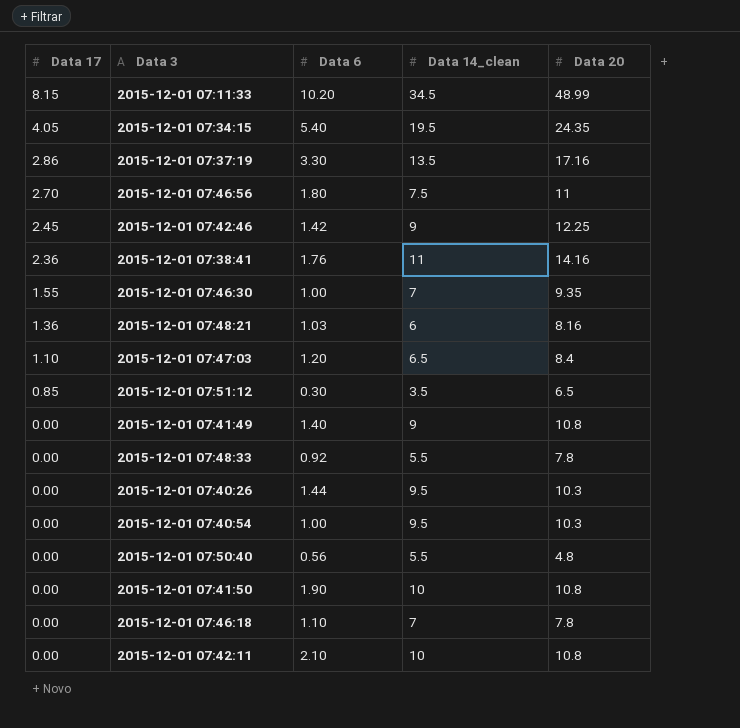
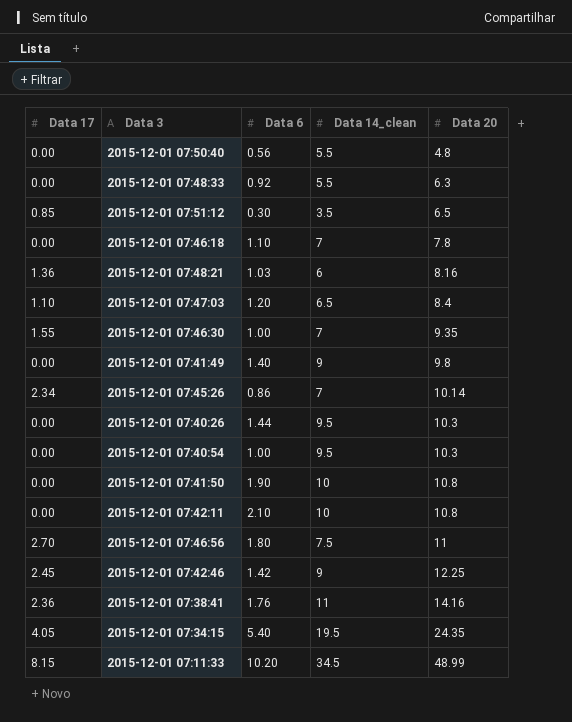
row order: Data 17 descending -> Data 20 ascending
row 2015-12-01 07:37:19: 2.86 | 3.30 | 13.5 | 17.16 -> none
2015-12-01 07:48:33 | Data 20: 7.8 -> 6.3
2015-12-01 07:41:49 | Data 20: 10.8 -> 9.8
row 2015-12-01 07:45:26: none -> 2.34 | 0.86 | 7 | 10.14

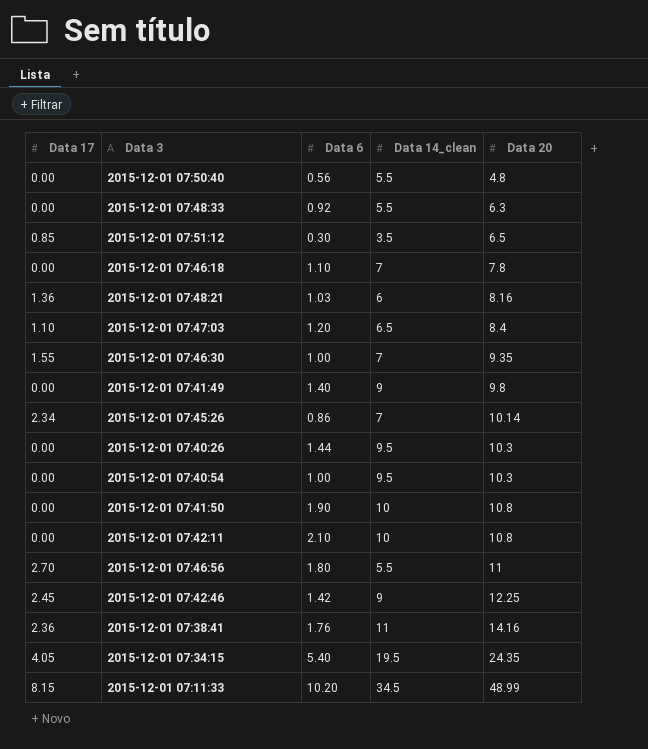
2015-12-01 07:46:56 | Data 14_clean: 7.5 -> 5.5

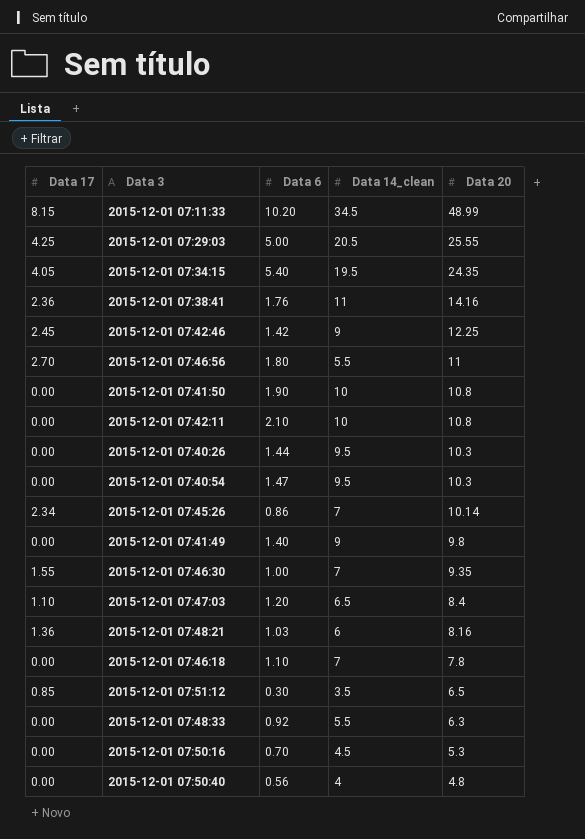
row order: Data 20 ascending -> Data 20 descending
row 2015-12-01 07:29:03: none -> 4.25 | 5.00 | 20.5 | 25.55
2015-12-01 07:40:54 | Data 6: 1.00 -> 1.47
row 2015-12-01 07:50:16: none -> 0.00 | 0.70 | 4.5 | 5.3
2015-12-01 07:50:40 | Data 14_clean: 5.5 -> 4

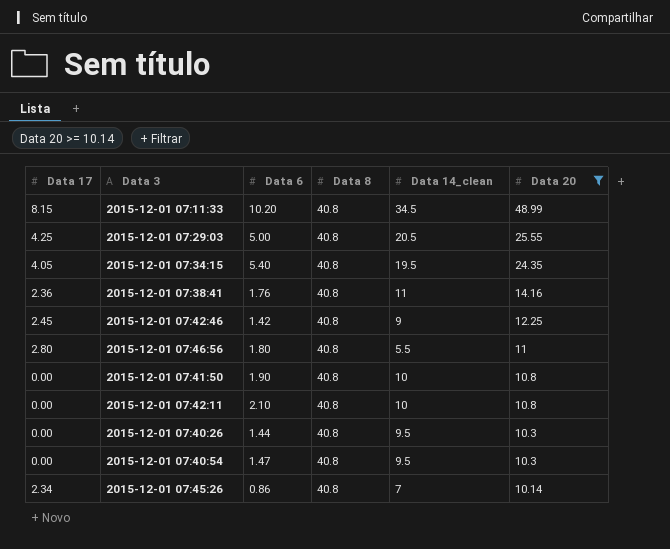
filter: none -> Data 20 >= 10.14
column Data 8 | position: none -> 4
2015-12-01 07:46:56 | Data 17: 2.70 -> 2.80

